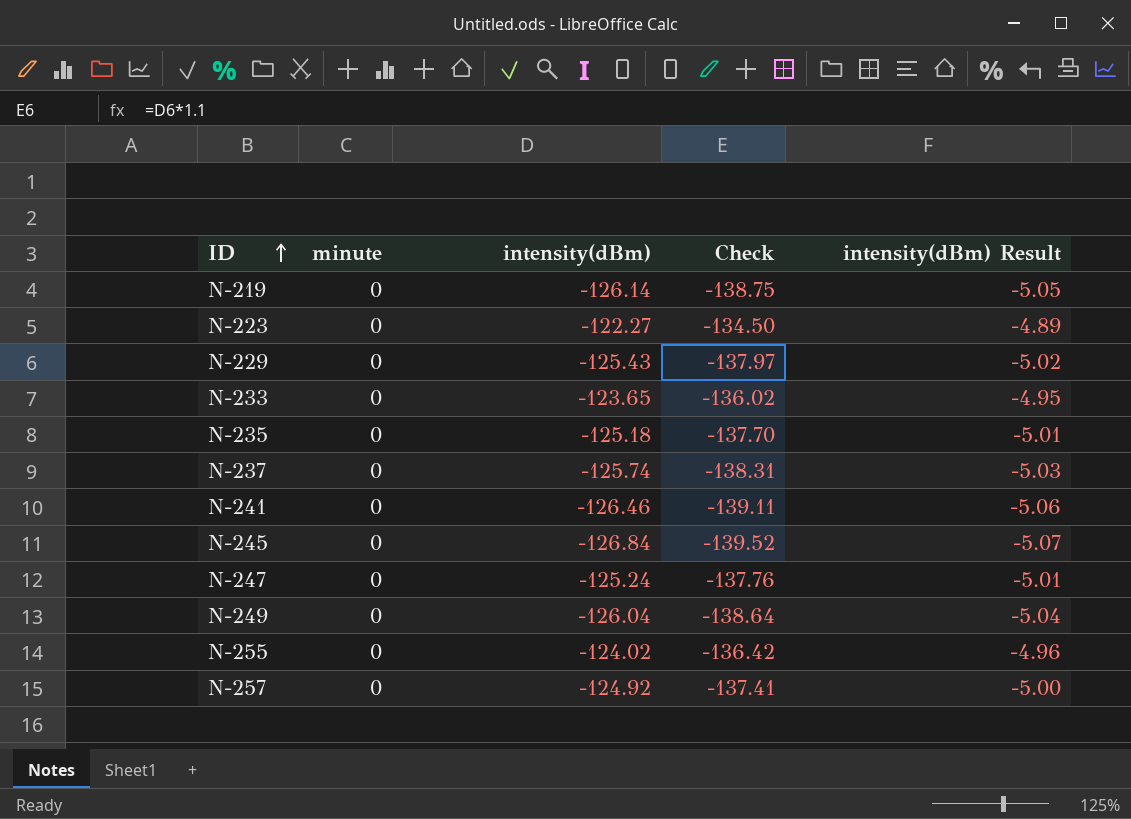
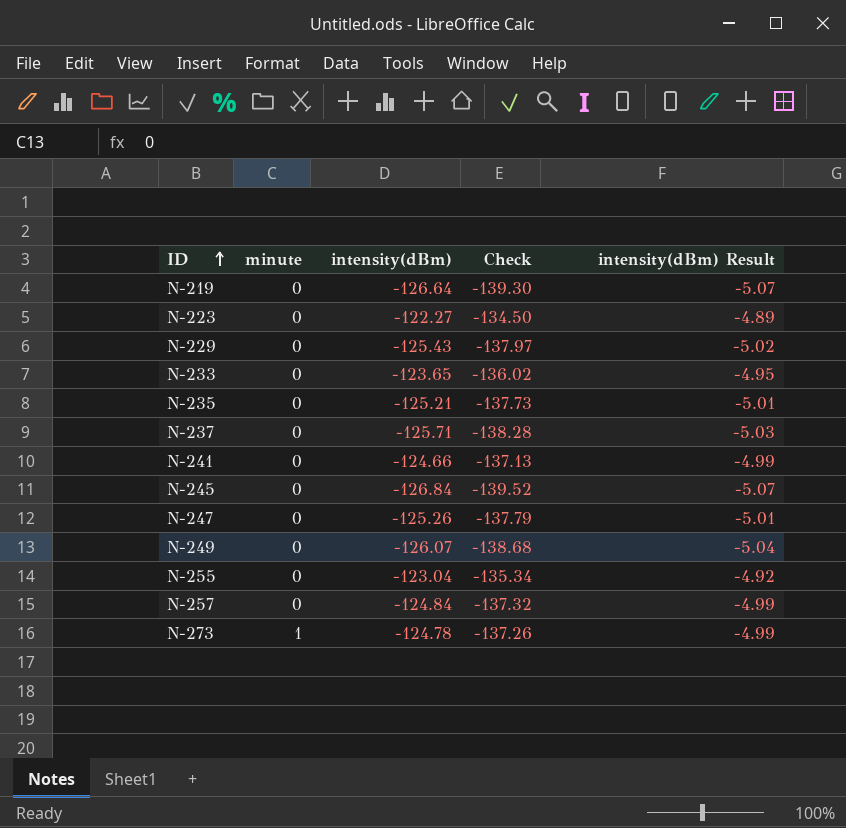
N-219 | intensity(dBm): -126.14 -> -126.64
N-219 | Check: -138.75 -> -139.30
N-219 | intensity(dBm) Result: -5.05 -> -5.07
N-235 | intensity(dBm): -125.18 -> -125.21
N-235 | Check: -137.70 -> -137.73
N-237 | intensity(dBm): -125.74 -> -125.71
N-237 | Check: -138.31 -> -138.28
N-241 | intensity(dBm): -126.46 -> -124.66
N-241 | Check: -139.11 -> -137.13
N-241 | intensity(dBm) Result: -5.06 -> -4.99
N-247 | intensity(dBm): -125.24 -> -125.26
N-247 | Check: -137.76 -> -137.79
N-249 | intensity(dBm): -126.04 -> -126.07
N-249 | Check: -138.64 -> -138.68
N-255 | intensity(dBm): -124.02 -> -123.04
N-255 | Check: -136.42 -> -135.34
N-255 | intensity(dBm) Result: -4.96 -> -4.92
N-257 | intensity(dBm): -124.92 -> -124.84
N-257 | Check: -137.41 -> -137.32
N-257 | intensity(dBm) Result: -5.00 -> -4.99
row N-273: none -> 1 | -124.78 | -137.26 | -4.99

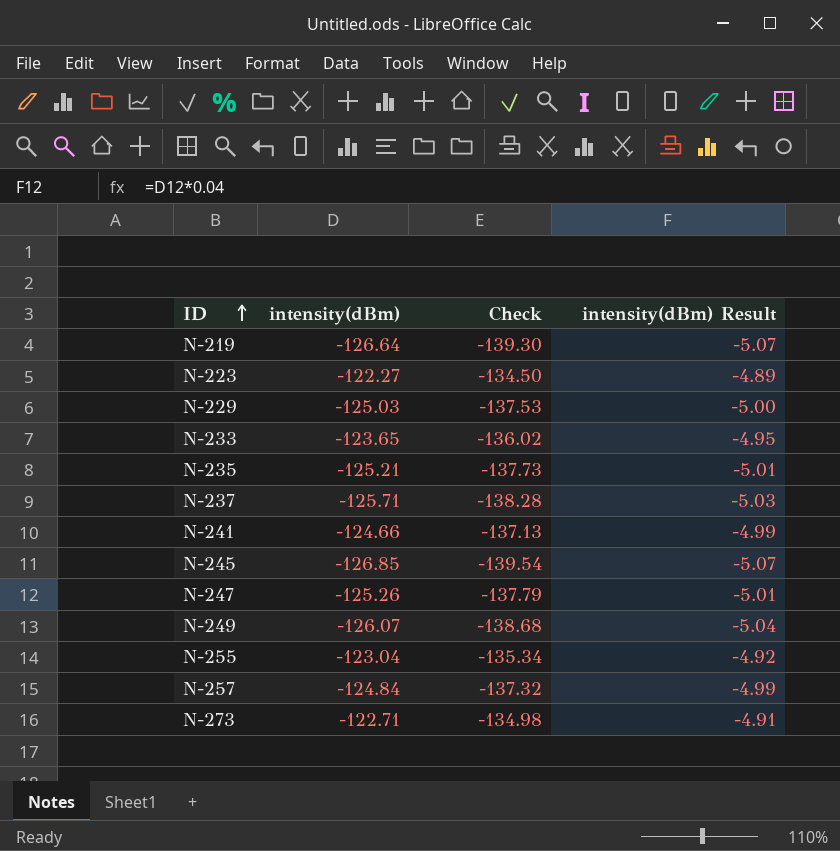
column minute | position: 2 -> none
N-229 | intensity(dBm): -125.43 -> -125.03
N-229 | Check: -137.97 -> -137.53
N-229 | intensity(dBm) Result: -5.02 -> -5.00
N-245 | intensity(dBm): -126.84 -> -126.85
N-245 | Check: -139.52 -> -139.54
N-273 | intensity(dBm): -124.78 -> -122.71
N-273 | Check: -137.26 -> -134.98
N-273 | intensity(dBm) Result: -4.99 -> -4.91

